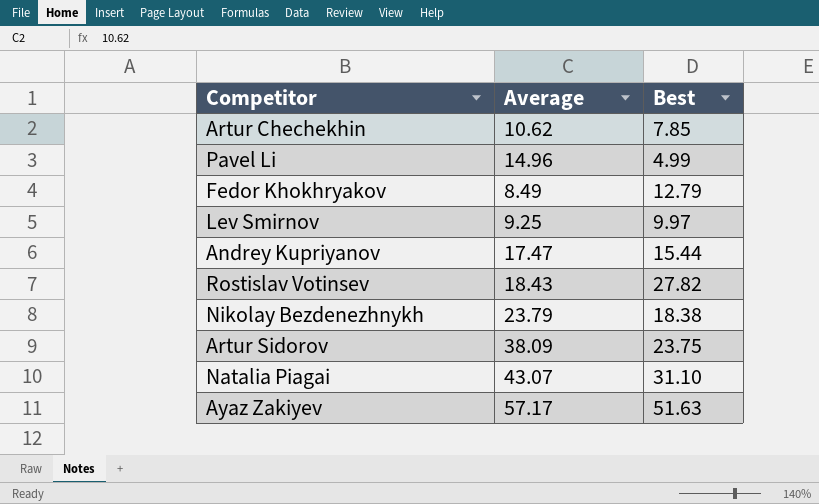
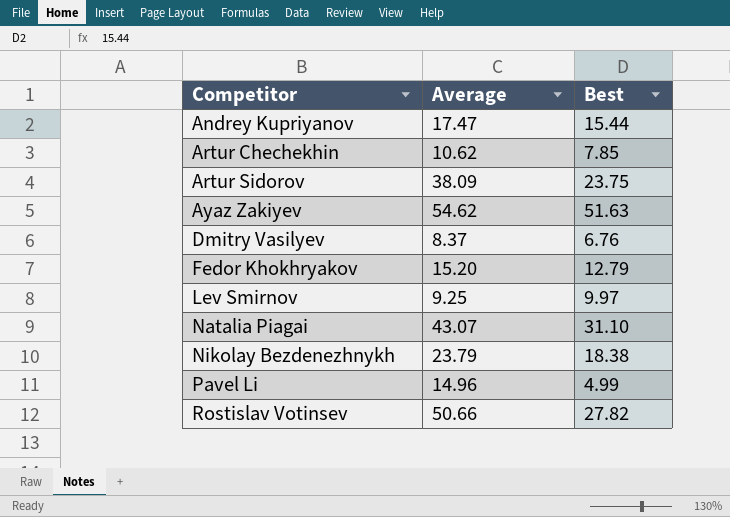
row order: none -> Competitor ascending
Ayaz Zakiyev | Average: 57.17 -> 54.62
row Dmitry Vasilyev: none -> 8.37 | 6.76
Fedor Khokhryakov | Average: 8.49 -> 15.20
Rostislav Votinsev | Average: 18.43 -> 50.66

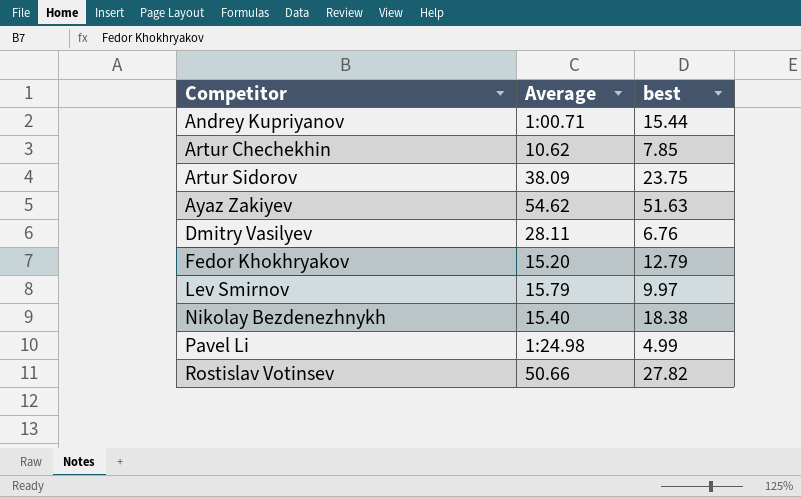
column name: Best -> best
row Natalia Piagai: 43.07 | 31.10 -> none
Andrey Kupriyanov | Average: 17.47 -> 1:00.71
Dmitry Vasilyev | Average: 8.37 -> 28.11
Lev Smirnov | Average: 9.25 -> 15.79
Nikolay Bezdenezhnykh | Average: 23.79 -> 15.40
Pavel Li | Average: 14.96 -> 1:24.98

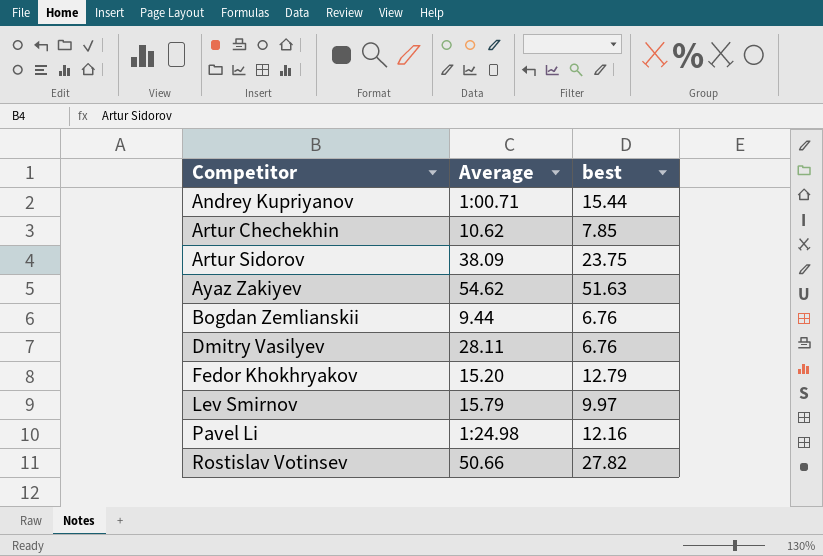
row Nikolay Bezdenezhnykh: 15.40 | 18.38 -> none
row Bogdan Zemlianskii: none -> 9.44 | 6.76
Pavel Li | best: 4.99 -> 12.16

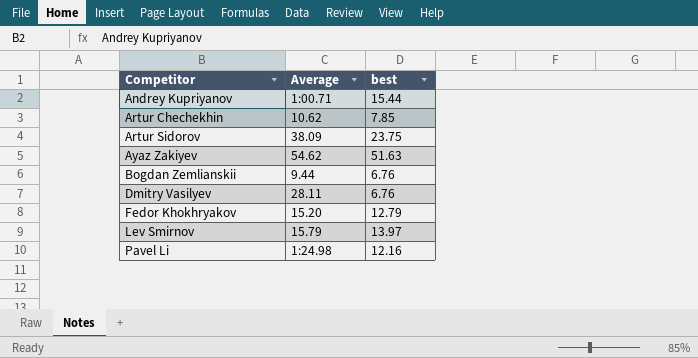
row Rostislav Votinsev: 50.66 | 27.82 -> none
Lev Smirnov | best: 9.97 -> 13.97

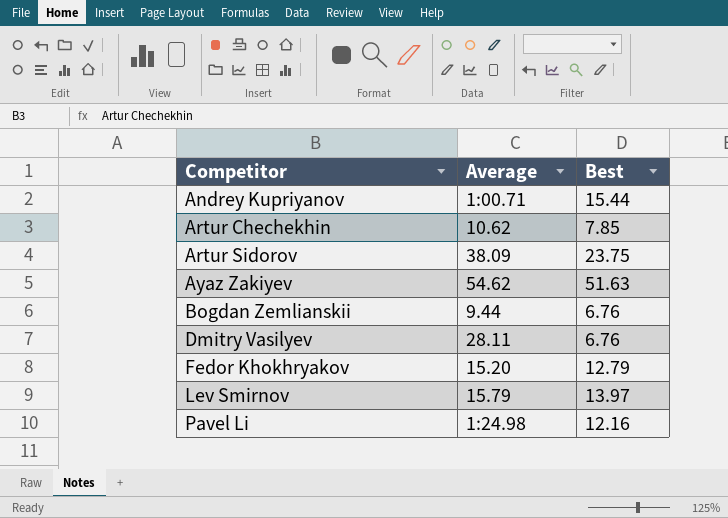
column name: best -> Best

